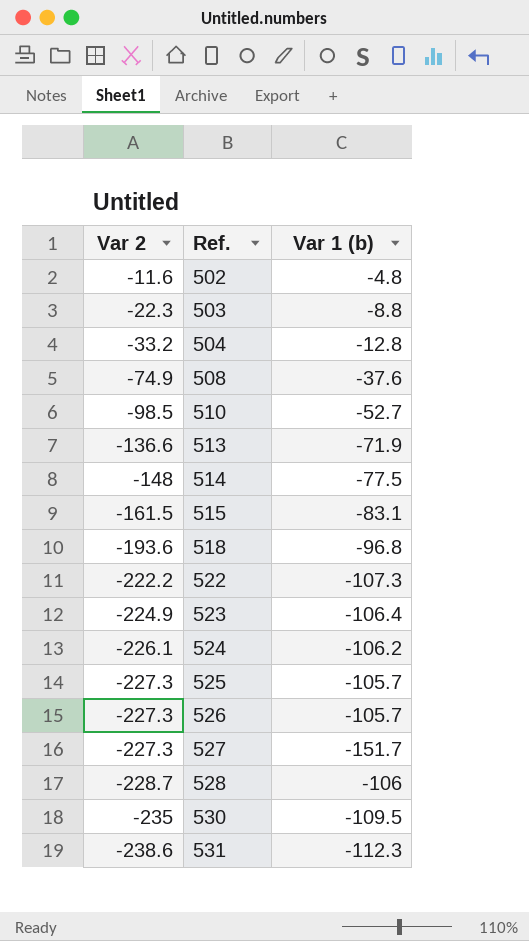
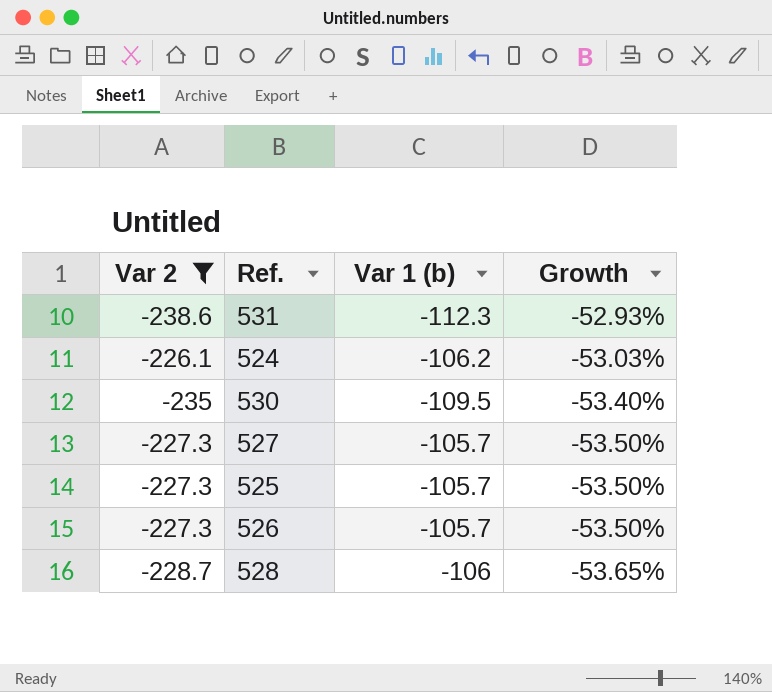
filter: none -> Var 2 <= -226.1
row order: Var 2 descending -> Growth descending
column Growth | formula: none -> ([Var 1 (b)] - [Var 2]) / [Var 2]
527 | Var 1 (b): -151.7 -> -105.7

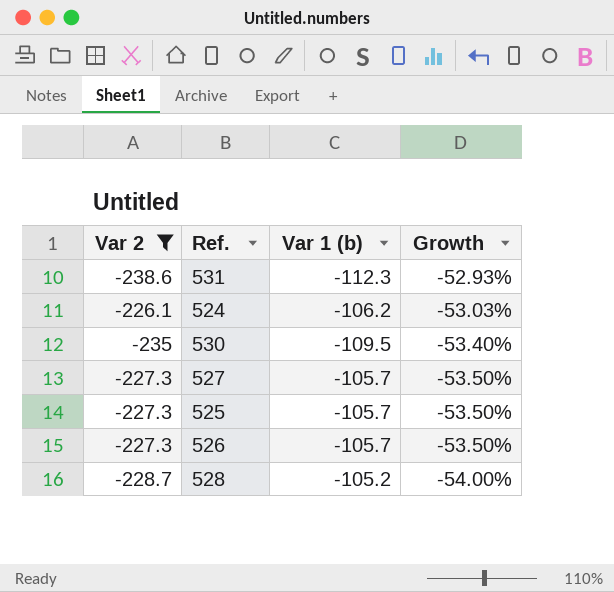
528 | Var 1 (b): -106 -> -105.2
528 | Growth: -53.65% -> -54.00%

